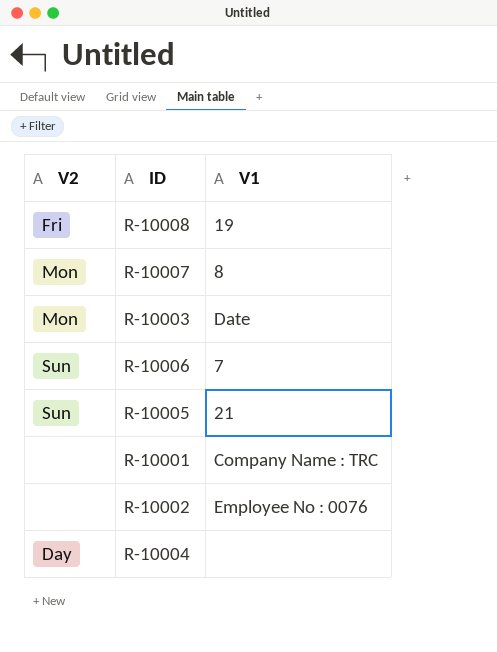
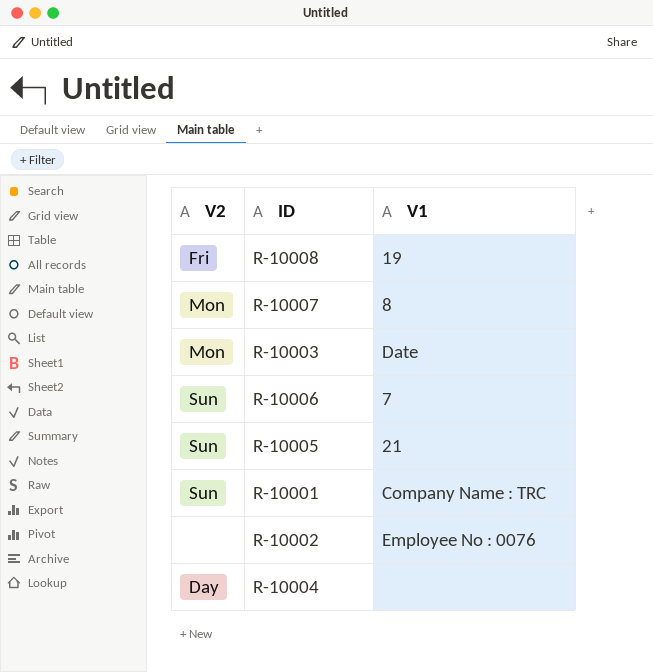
R-10001 | V2: none -> Sun

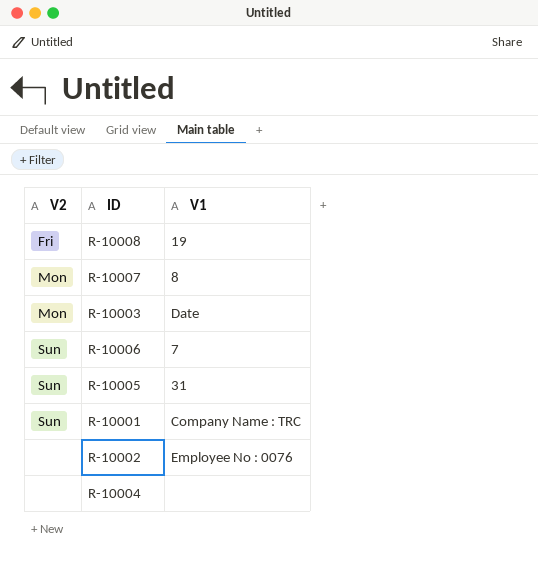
R-10005 | V1: 21 -> 31
R-10004 | V2: Day -> none

